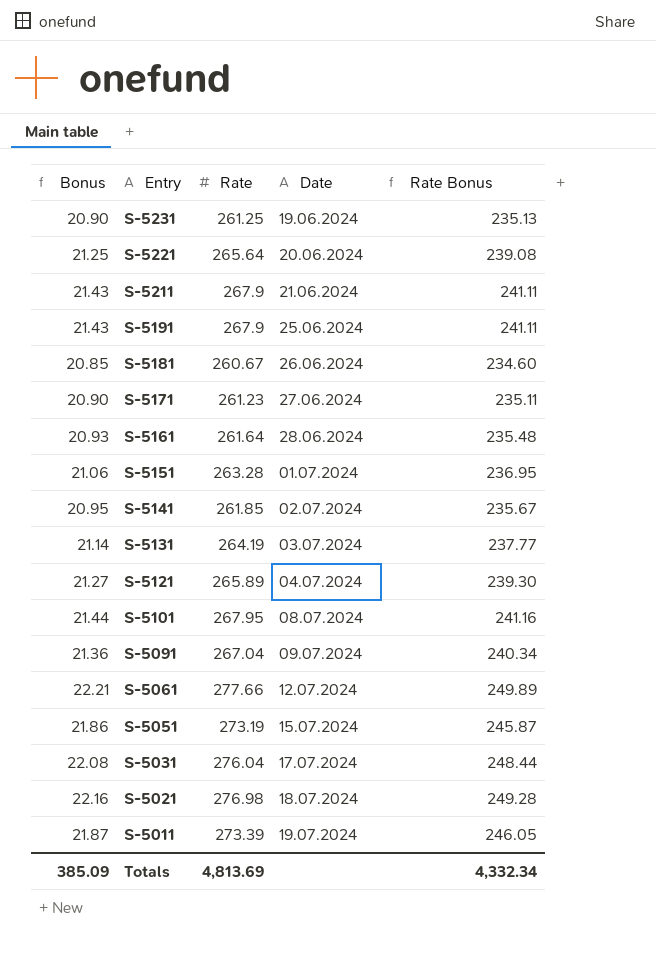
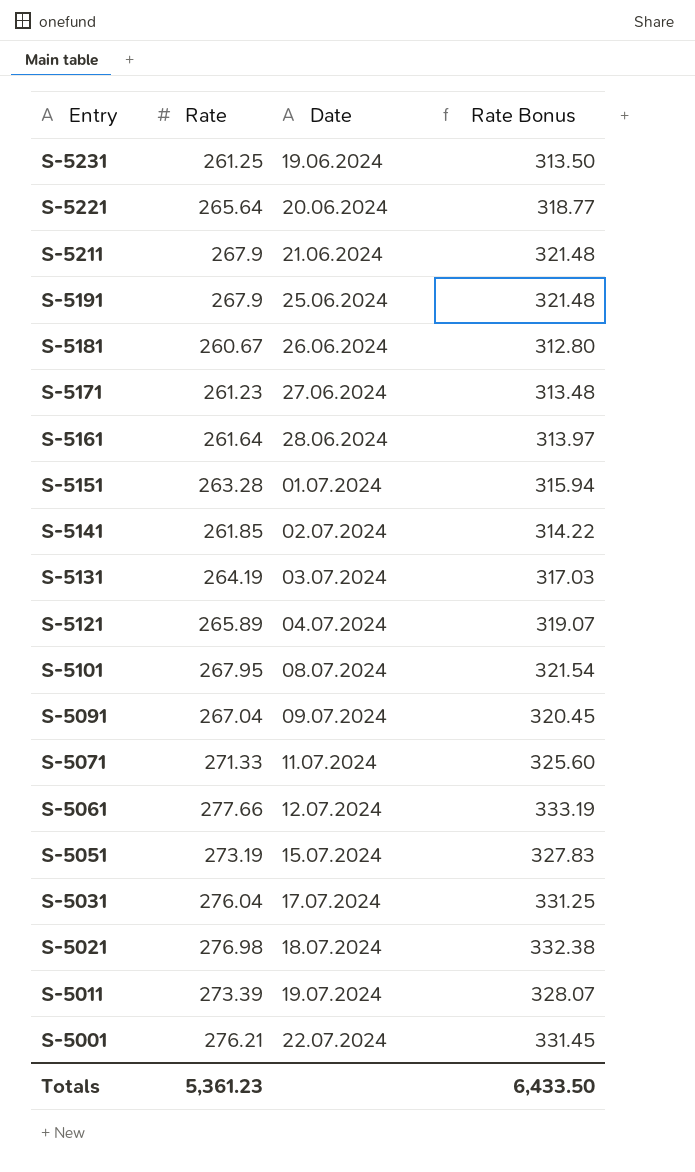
column Bonus | formula: [Rate] * 0.08 -> none
column Rate Bonus | formula: [Rate] * 0.9 -> [Rate] * 1.2
row S-5071: none -> 271.33 | 11.07.2024 | 325.60
row S-5001: none -> 276.21 | 22.07.2024 | 331.45
Totals | Rate: 4,813.69 -> 5,361.23
Totals | Rate Bonus: 4,332.34 -> 6,433.50

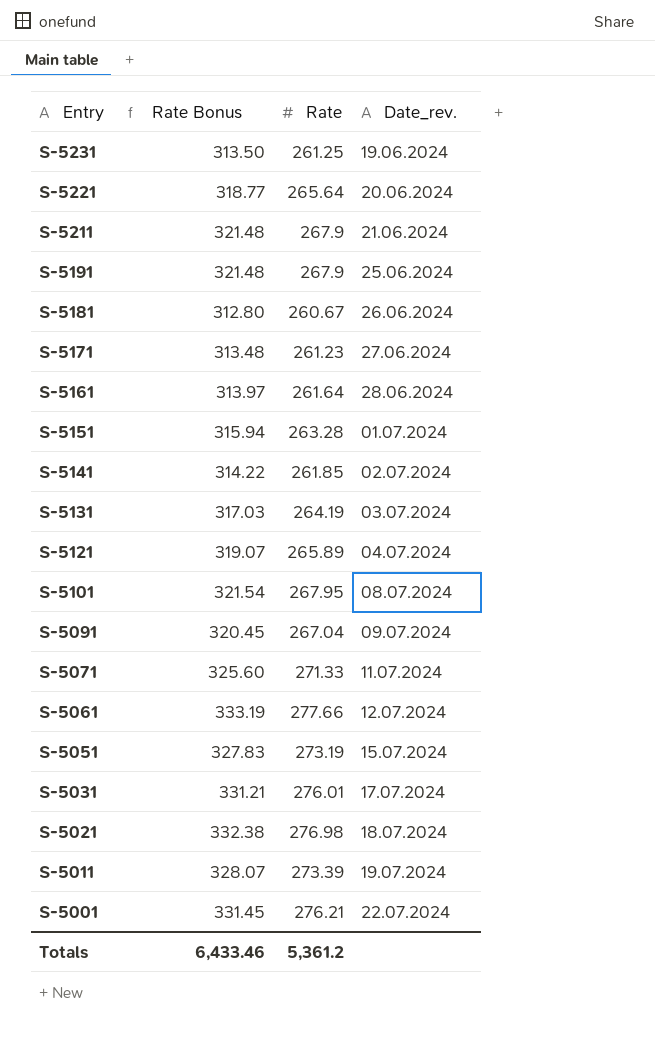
column Rate Bonus | position: 4 -> 2
column name: Date -> Date_rev.
S-5031 | Rate Bonus: 331.25 -> 331.21
S-5031 | Rate: 276.04 -> 276.01
Totals | Rate Bonus: 6,433.50 -> 6,433.46
Totals | Rate: 5,361.23 -> 5,361.2

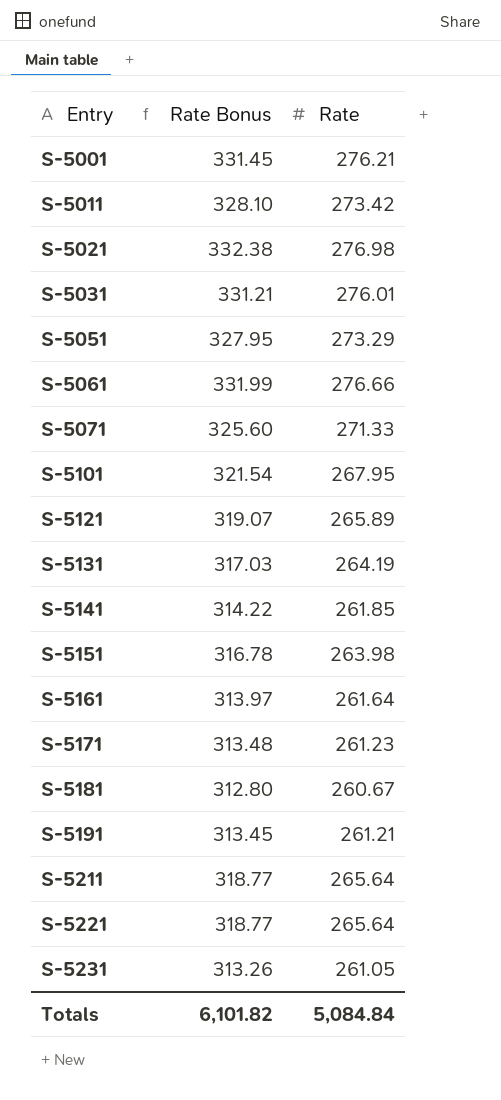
row order: Entry descending -> Entry ascending
column Date_rev. | position: 4 -> none
row S-5091: 320.45 | 267.04 | 09.07.2024 -> none
S-5011 | Rate Bonus: 328.07 -> 328.10
S-5011 | Rate: 273.39 -> 273.42
S-5051 | Rate Bonus: 327.83 -> 327.95
S-5051 | Rate: 273.19 -> 273.29
S-5061 | Rate Bonus: 333.19 -> 331.99
S-5061 | Rate: 277.66 -> 276.66
S-5151 | Rate Bonus: 315.94 -> 316.78
S-5151 | Rate: 263.28 -> 263.98
S-5191 | Rate Bonus: 321.48 -> 313.45
S-5191 | Rate: 267.9 -> 261.21
S-5211 | Rate Bonus: 321.48 -> 318.77
S-5211 | Rate: 267.9 -> 265.64
S-5231 | Rate Bonus: 313.50 -> 313.26
S-5231 | Rate: 261.25 -> 261.05
Totals | Rate Bonus: 6,433.46 -> 6,101.82
Totals | Rate: 5,361.2 -> 5,084.84

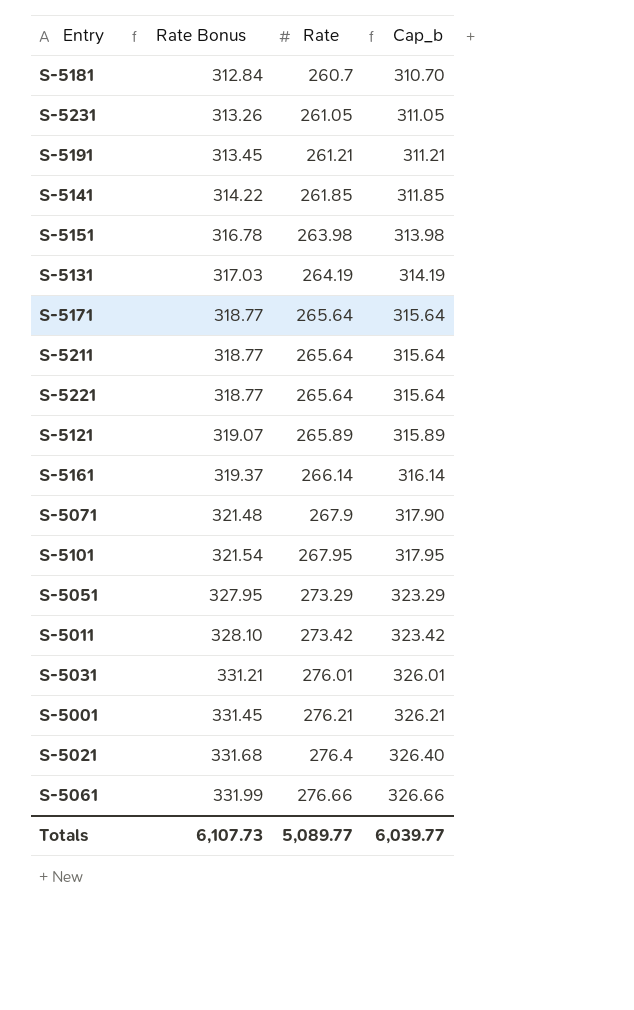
row order: Entry ascending -> Rate Bonus ascending
column Cap_b | formula: none -> [Rate] + 50
S-5181 | Rate Bonus: 312.80 -> 312.84
S-5181 | Rate: 260.67 -> 260.7
S-5171 | Rate Bonus: 313.48 -> 318.77
S-5171 | Rate: 261.23 -> 265.64
S-5161 | Rate Bonus: 313.97 -> 319.37
S-5161 | Rate: 261.64 -> 266.14
S-5071 | Rate Bonus: 325.60 -> 321.48
S-5071 | Rate: 271.33 -> 267.9
S-5021 | Rate Bonus: 332.38 -> 331.68
S-5021 | Rate: 276.98 -> 276.4
Totals | Rate Bonus: 6,101.82 -> 6,107.73
Totals | Rate: 5,084.84 -> 5,089.77

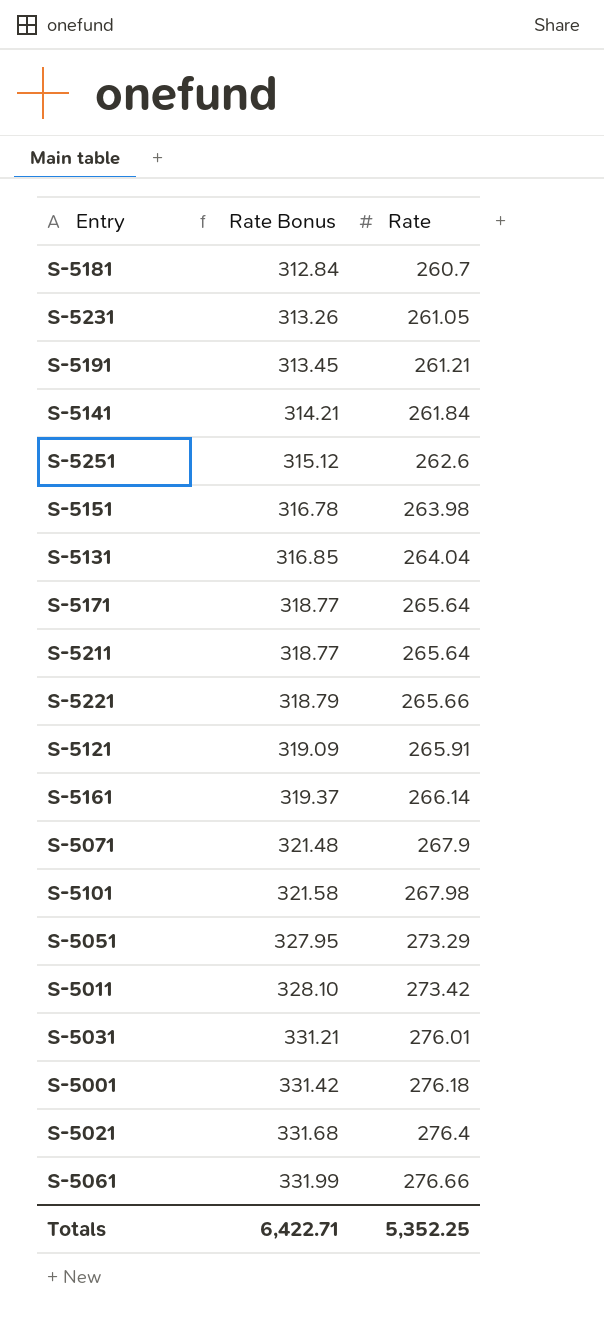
column Cap_b | formula: [Rate] + 50 -> none
S-5141 | Rate Bonus: 314.22 -> 314.21
S-5141 | Rate: 261.85 -> 261.84
row S-5251: none -> 315.12 | 262.6
S-5131 | Rate Bonus: 317.03 -> 316.85
S-5131 | Rate: 264.19 -> 264.04
S-5221 | Rate Bonus: 318.77 -> 318.79
S-5221 | Rate: 265.64 -> 265.66
S-5121 | Rate Bonus: 319.07 -> 319.09
S-5121 | Rate: 265.89 -> 265.91
S-5101 | Rate Bonus: 321.54 -> 321.58
S-5101 | Rate: 267.95 -> 267.98
S-5001 | Rate Bonus: 331.45 -> 331.42
S-5001 | Rate: 276.21 -> 276.18
Totals | Rate Bonus: 6,107.73 -> 6,422.71
Totals | Rate: 5,089.77 -> 5,352.25

